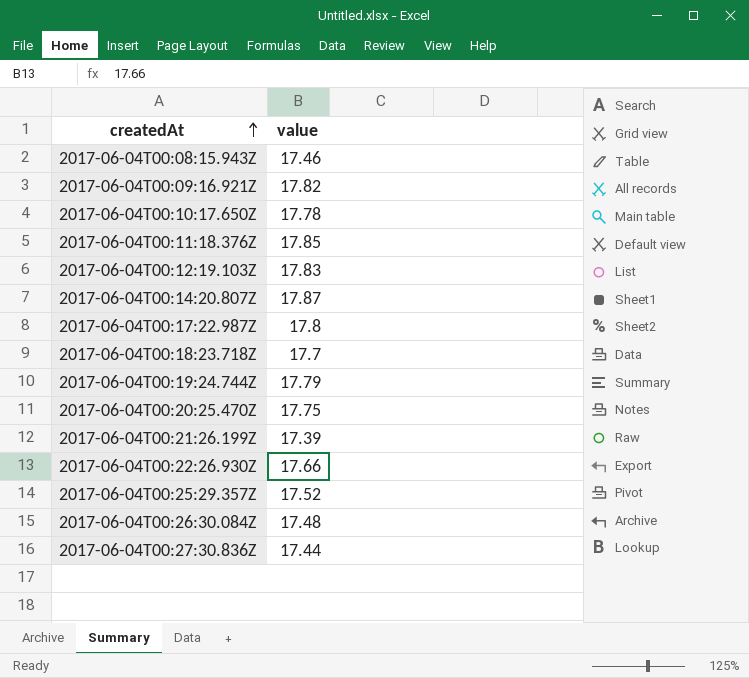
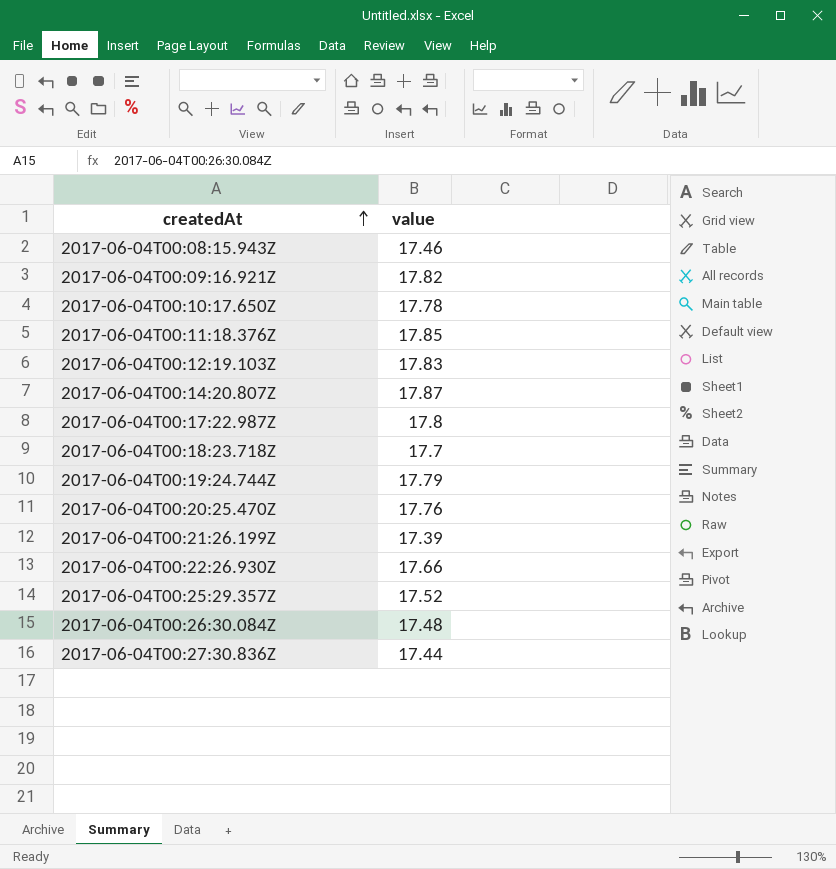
2017-06-04T00:20:25.470Z | value: 17.75 -> 17.76

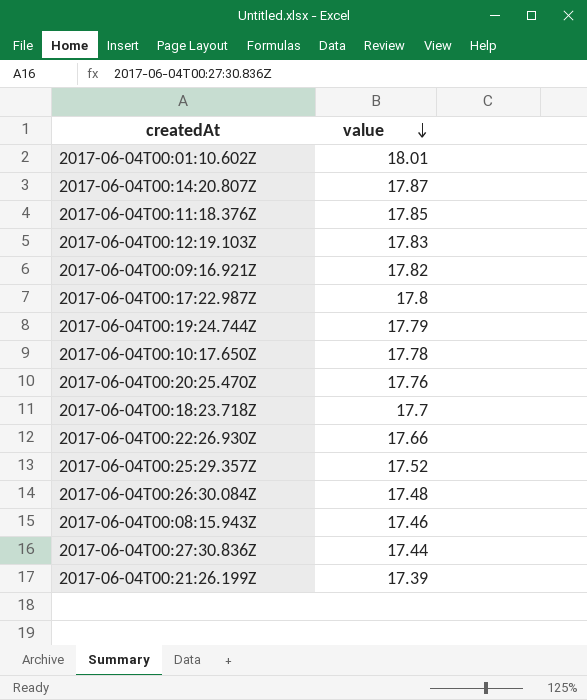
row order: createdAt ascending -> value descending
row 2017-06-04T00:01:10.602Z: none -> 18.01

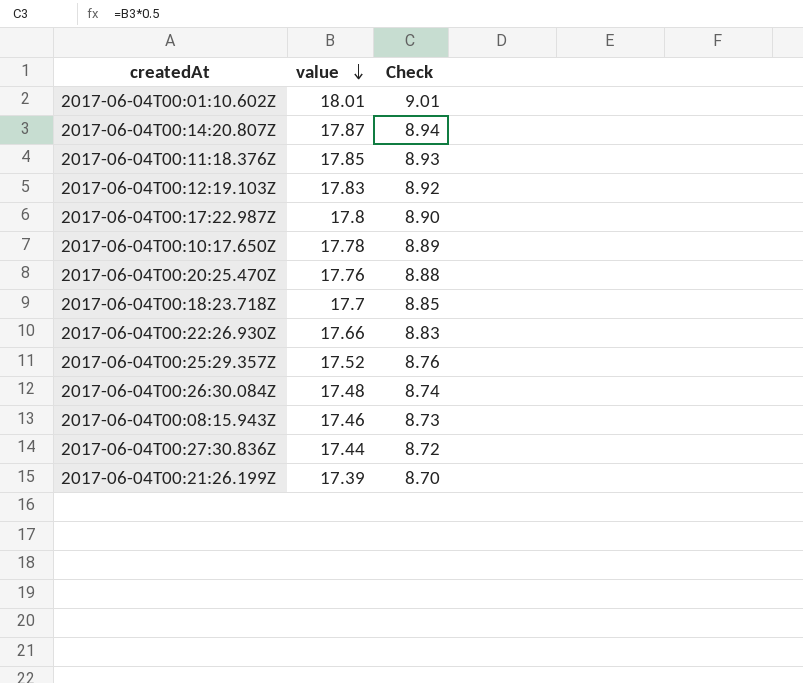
column Check | formula: none -> [value] * 0.5
row 2017-06-04T00:09:16.921Z: 17.82 -> none
row 2017-06-04T00:19:24.744Z: 17.79 -> none

